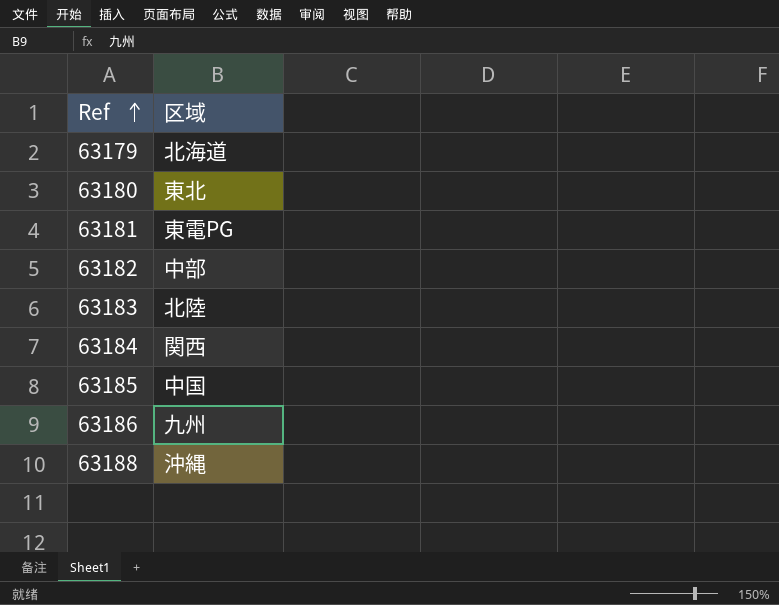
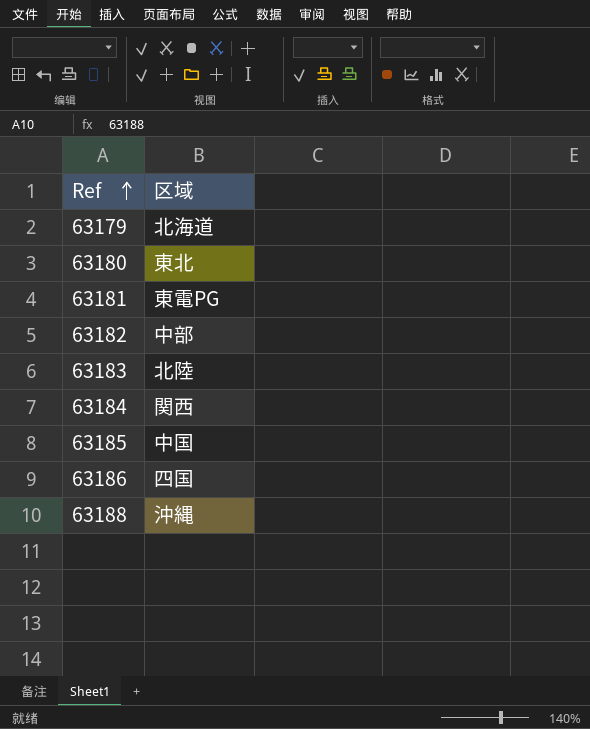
63186 | 区域: 九州 -> 四国

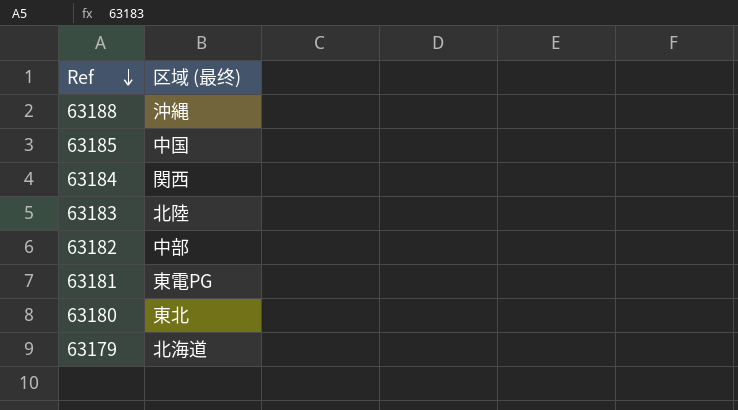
row order: Ref ascending -> Ref descending
column name: 区域 -> 区域 (最终)
row 63186: 四国 -> none

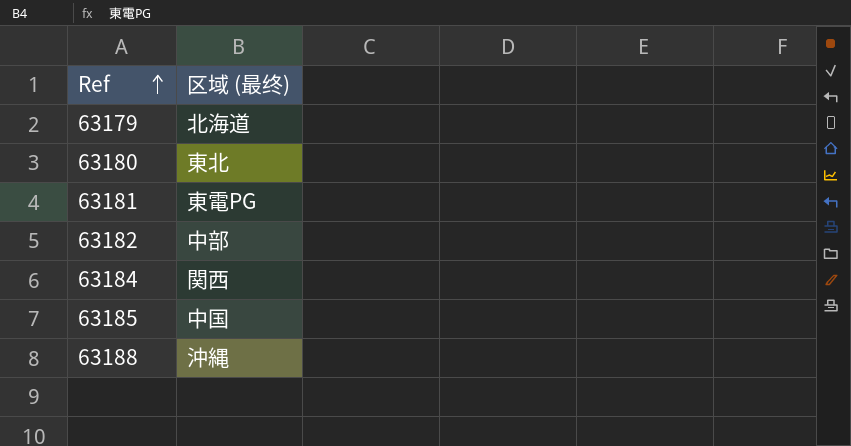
row order: Ref descending -> Ref ascending
row 63183: 北陸 -> none

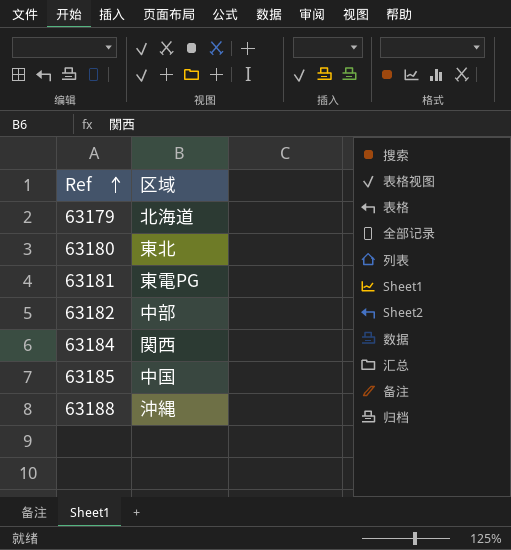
column name: 区域 (最终) -> 区域

